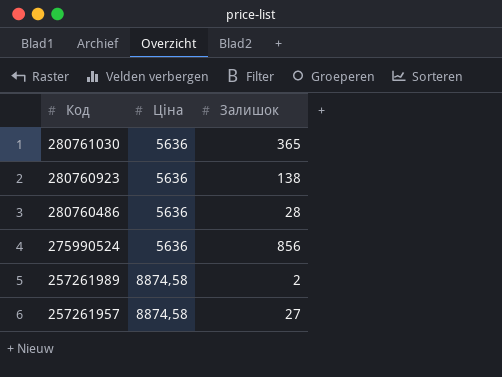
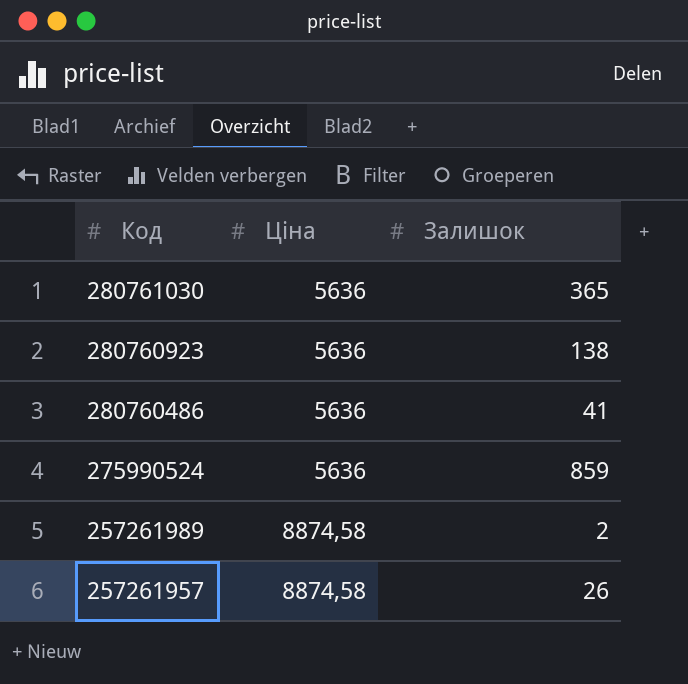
280760486 | Залишок: 28 -> 41
275990524 | Залишок: 856 -> 859
257261957 | Залишок: 27 -> 26

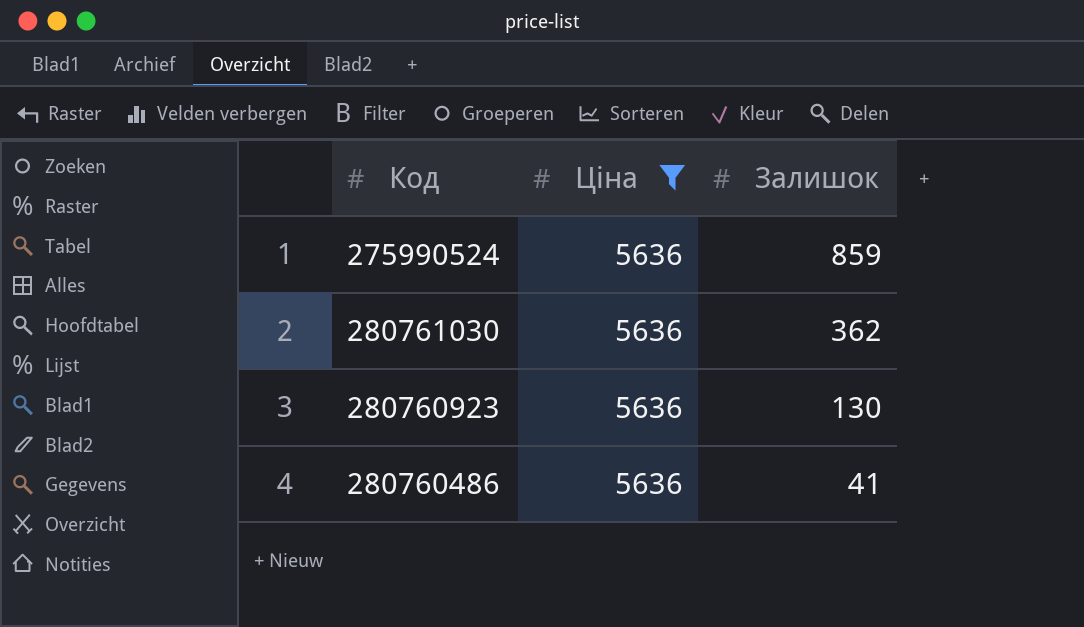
filter: none -> Ціна = 5636
row order: Код descending -> Залишок descending
280761030 | Залишок: 365 -> 362
280760923 | Залишок: 138 -> 130

